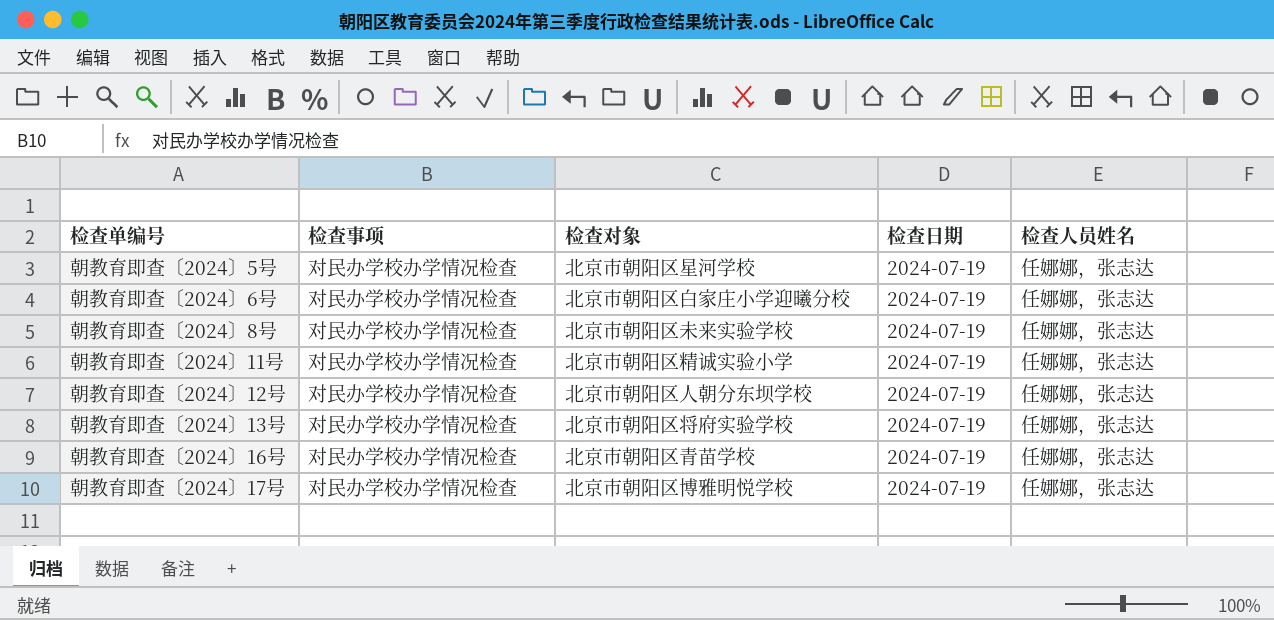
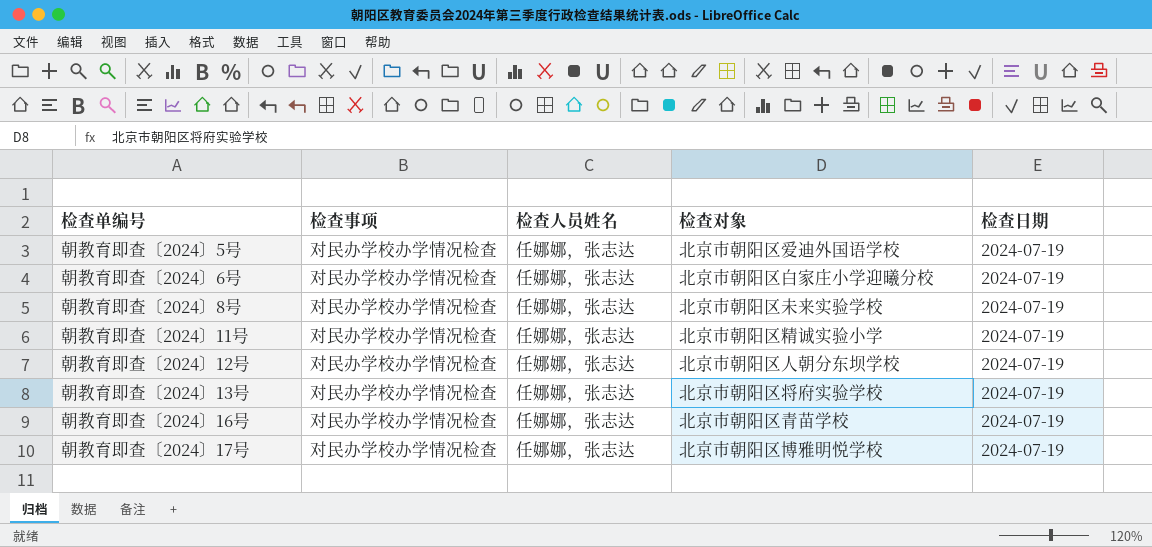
column 检查人员姓名 | position: 5 -> 3
朝教育即查〔2024〕5号 | 检查对象: 北京市朝阳区星河学校 -> 北京市朝阳区爱迪外国语学校

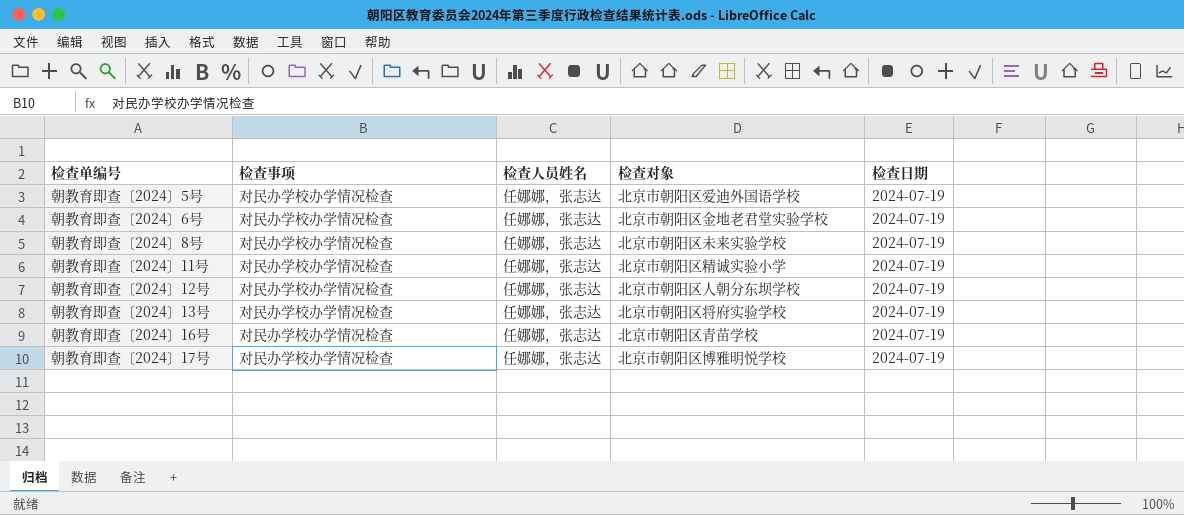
朝教育即查〔2024〕6号 | 检查对象: 北京市朝阳区白家庄小学迎曦分校 -> 北京市朝阳区金地老君堂实验学校

